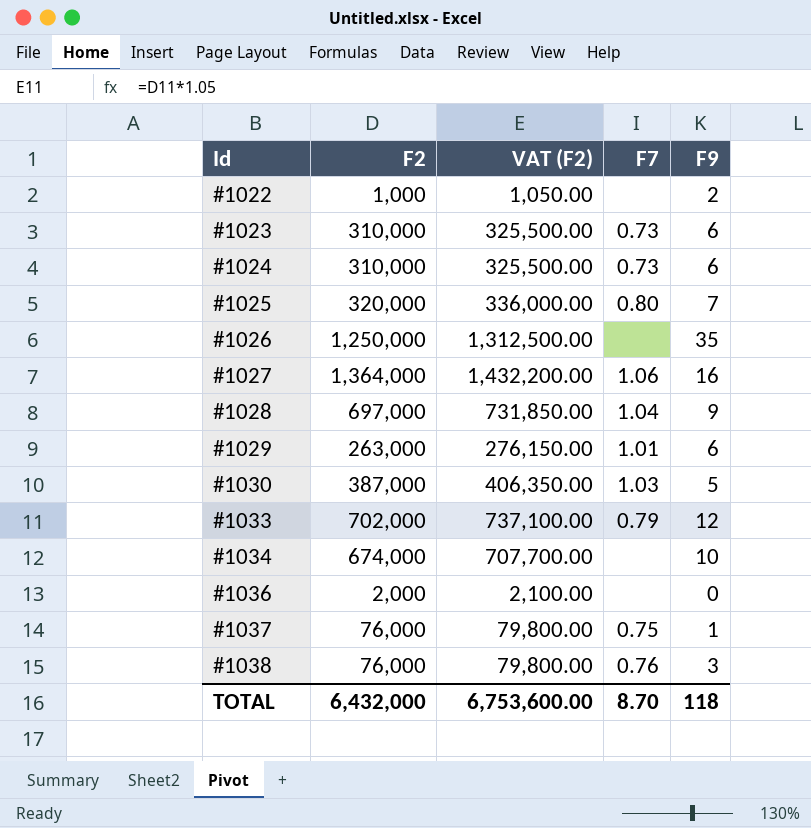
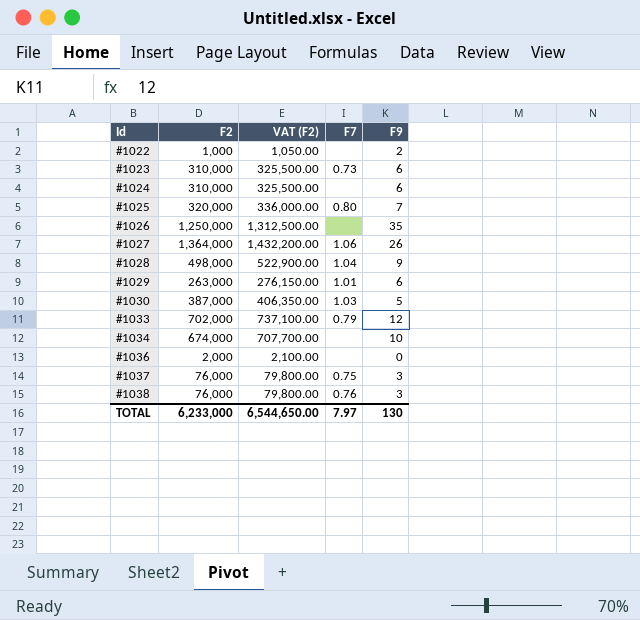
#1024 | F7: 0.73 -> none
#1027 | F9: 16 -> 26
#1028 | F2: 697,000 -> 498,000
#1028 | VAT (F2): 731,850.00 -> 522,900.00
#1037 | F9: 1 -> 3
TOTAL | F2: 6,432,000 -> 6,233,000
TOTAL | VAT (F2): 6,753,600.00 -> 6,544,650.00
TOTAL | F7: 8.70 -> 7.97
TOTAL | F9: 118 -> 130

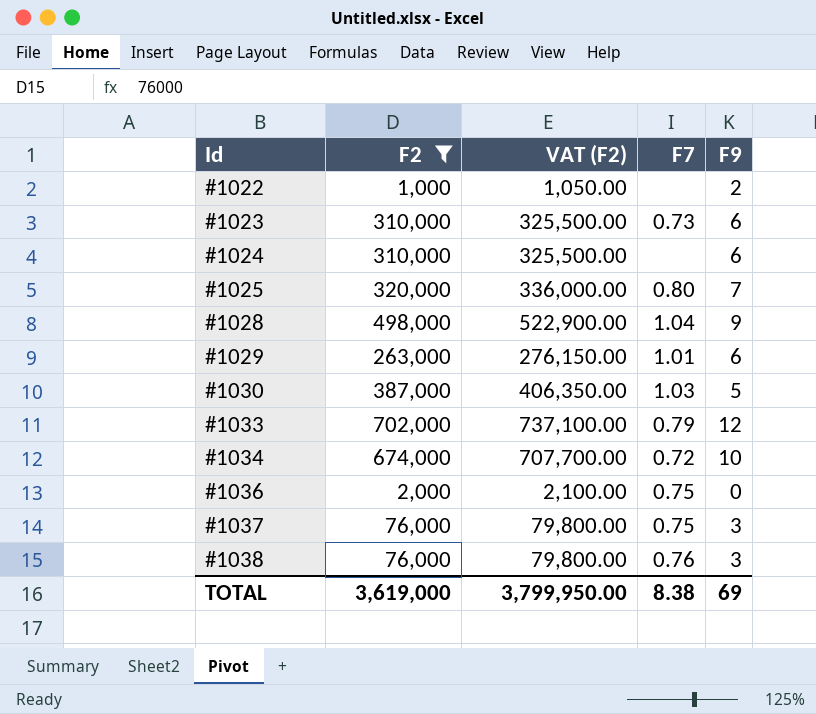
filter: none -> F2 <= 702,000
#1034 | F7: none -> 0.72
#1036 | F7: none -> 0.75
TOTAL | F2: 6,233,000 -> 3,619,000
TOTAL | VAT (F2): 6,544,650.00 -> 3,799,950.00
TOTAL | F7: 7.97 -> 8.38
TOTAL | F9: 130 -> 69

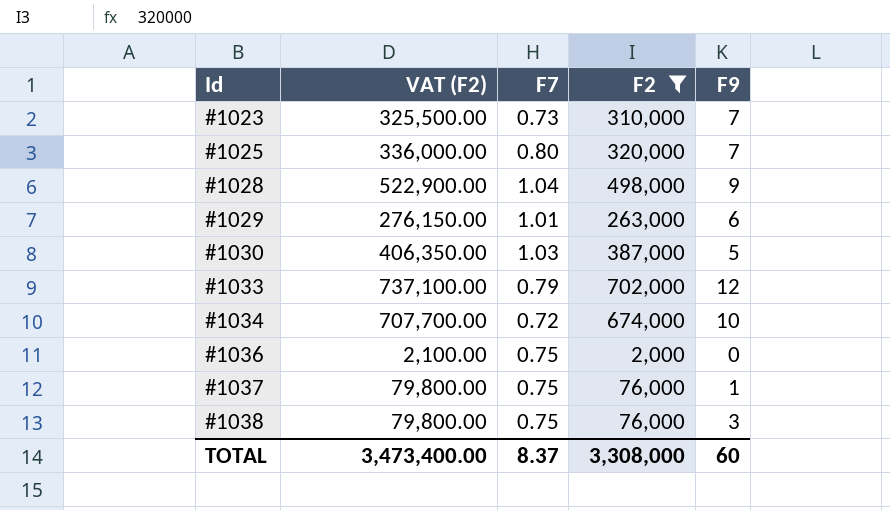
column F2 | position: 2 -> 4
row #1022: 1,000 | 1,050.00 | none | 2 -> none
row #1024: 310,000 | 325,500.00 | none | 6 -> none
#1023 | F9: 6 -> 7
#1037 | F9: 3 -> 1
#1038 | F7: 0.76 -> 0.75
TOTAL | VAT (F2): 3,799,950.00 -> 3,473,400.00
TOTAL | F7: 8.38 -> 8.37
TOTAL | F2: 3,619,000 -> 3,308,000
TOTAL | F9: 69 -> 60

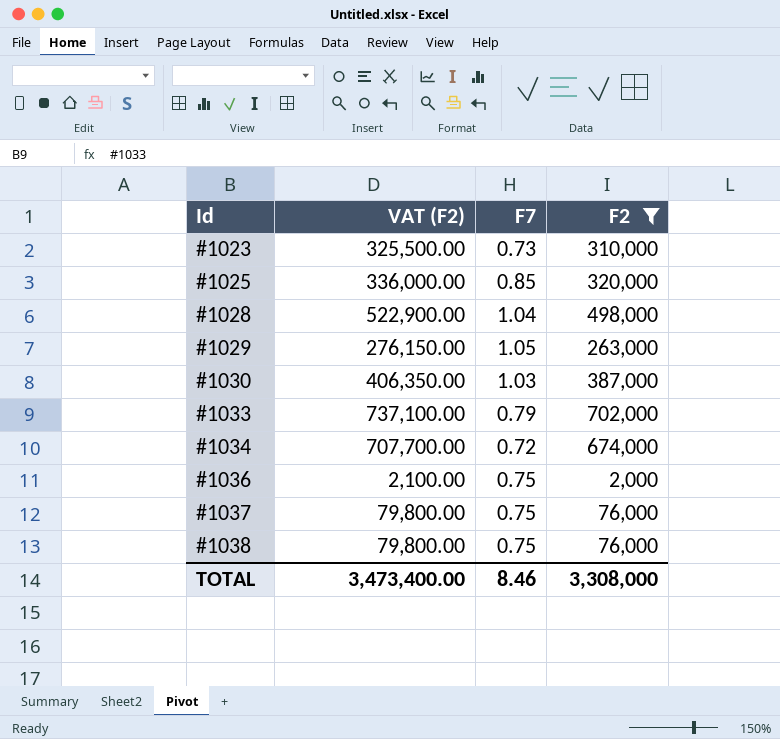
column F9 | position: 5 -> none
#1025 | F7: 0.80 -> 0.85
#1029 | F7: 1.01 -> 1.05
TOTAL | F7: 8.37 -> 8.46

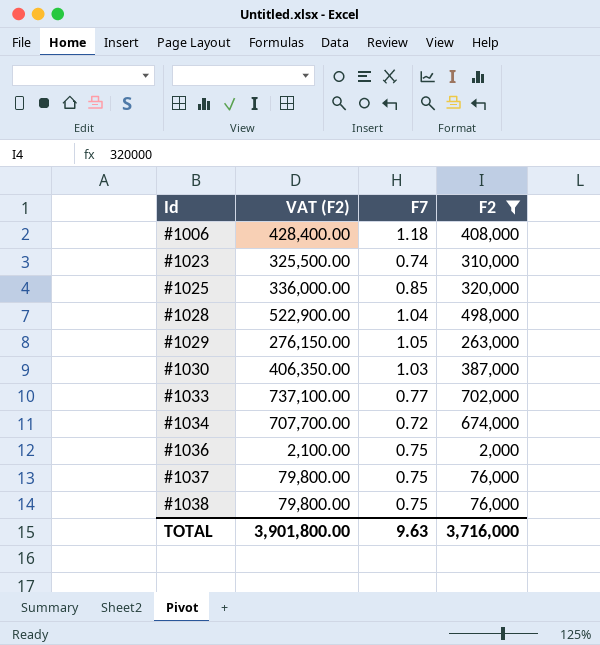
row #1006: none -> 428,400.00 | 1.18 | 408,000
#1023 | F7: 0.73 -> 0.74
#1033 | F7: 0.79 -> 0.77
TOTAL | VAT (F2): 3,473,400.00 -> 3,901,800.00
TOTAL | F7: 8.46 -> 9.63
TOTAL | F2: 3,308,000 -> 3,716,000

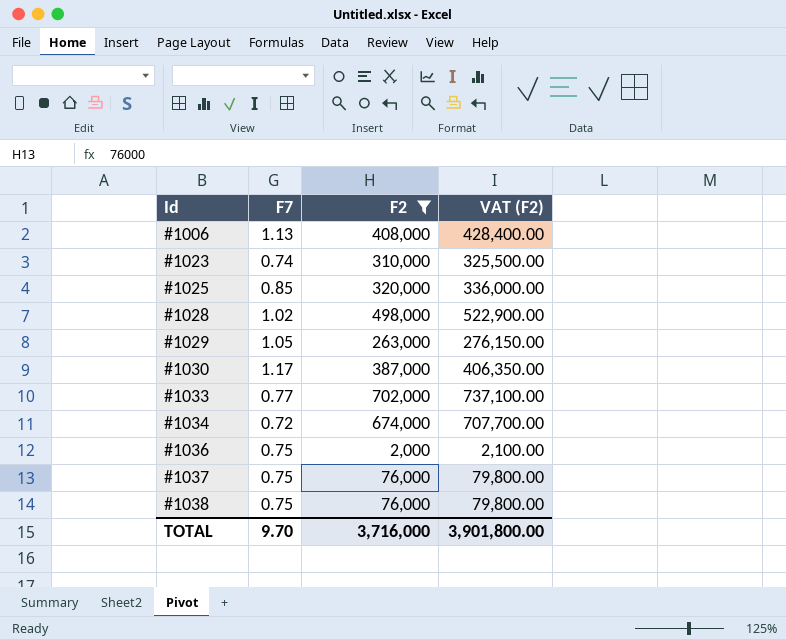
column VAT (F2) | position: 2 -> 4
#1006 | F7: 1.18 -> 1.13
#1028 | F7: 1.04 -> 1.02
#1030 | F7: 1.03 -> 1.17
TOTAL | F7: 9.63 -> 9.70

